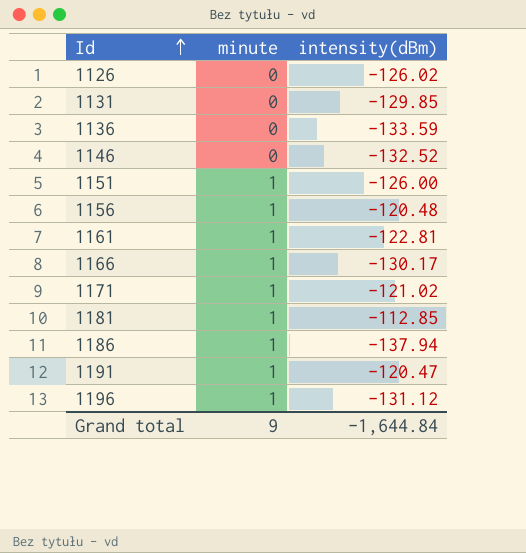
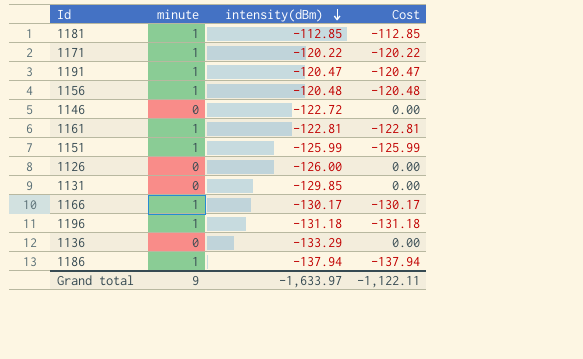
row order: Id ascending -> intensity(dBm) descending
column Cost | formula: none -> [minute] * [intensity(dBm)]
1171 | intensity(dBm): -121.02 -> -120.22
1146 | intensity(dBm): -132.52 -> -122.72
1151 | intensity(dBm): -126.00 -> -125.99
1126 | intensity(dBm): -126.02 -> -126.00
1196 | intensity(dBm): -131.12 -> -131.18
1136 | intensity(dBm): -133.59 -> -133.29
Grand total | intensity(dBm): -1,644.84 -> -1,633.97

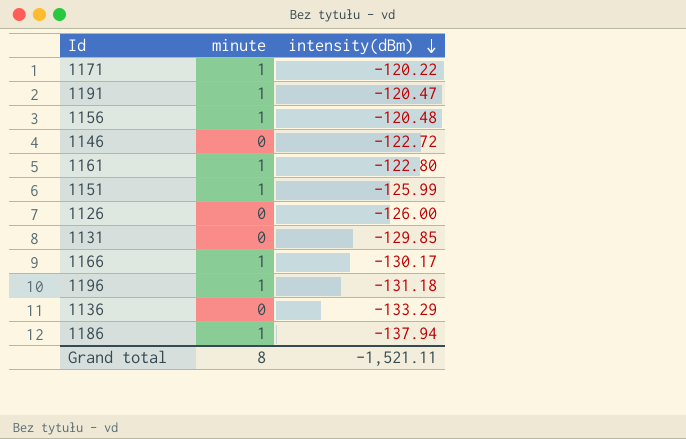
column Cost | formula: [minute] * [intensity(dBm)] -> none
row 1181: 1 | -112.85 | -112.85 -> none
1161 | intensity(dBm): -122.81 -> -122.80
Grand total | minute: 9 -> 8
Grand total | intensity(dBm): -1,633.97 -> -1,521.11

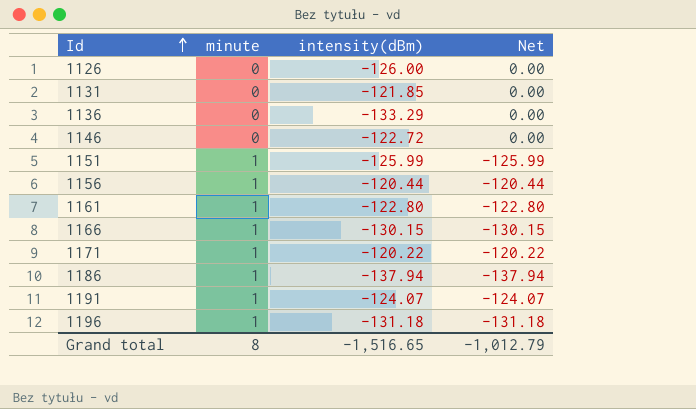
row order: intensity(dBm) descending -> Id ascending
column Net | formula: none -> [minute] * [intensity(dBm)]
1131 | intensity(dBm): -129.85 -> -121.85
1156 | intensity(dBm): -120.48 -> -120.44
1166 | intensity(dBm): -130.17 -> -130.15
1191 | intensity(dBm): -120.47 -> -124.07
Grand total | intensity(dBm): -1,521.11 -> -1,516.65

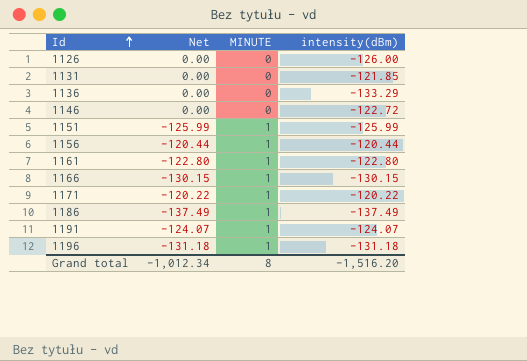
column Net | position: 4 -> 2
column name: minute -> MINUTE
1186 | Net: -137.94 -> -137.49
1186 | intensity(dBm): -137.94 -> -137.49
Grand total | Net: -1,012.79 -> -1,012.34
Grand total | intensity(dBm): -1,516.65 -> -1,516.20

